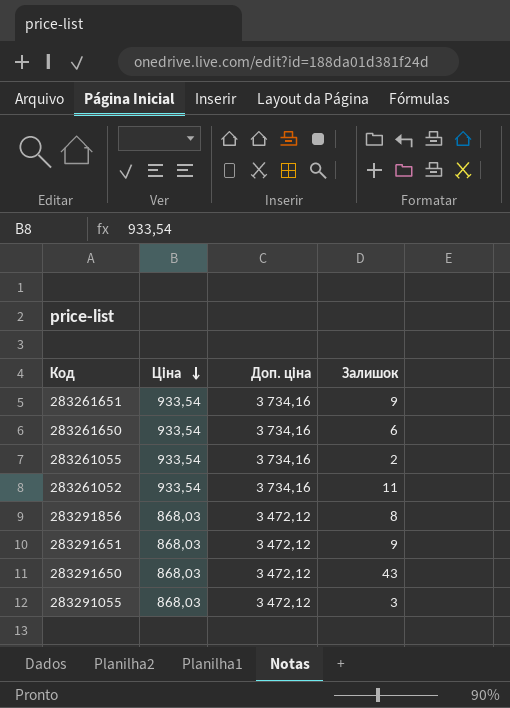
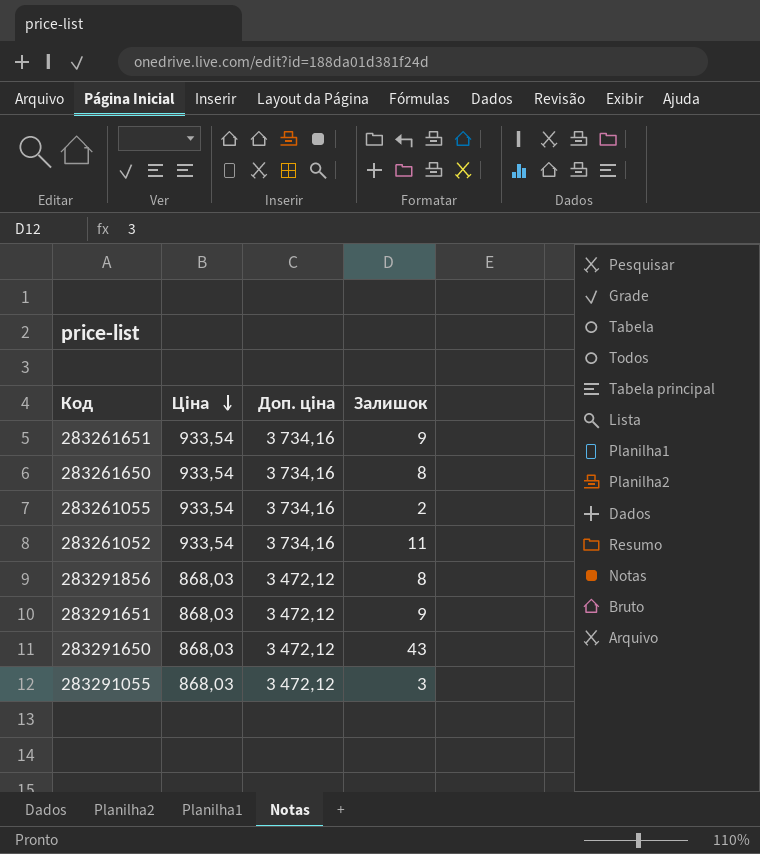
283261650 | Залишок: 6 -> 8

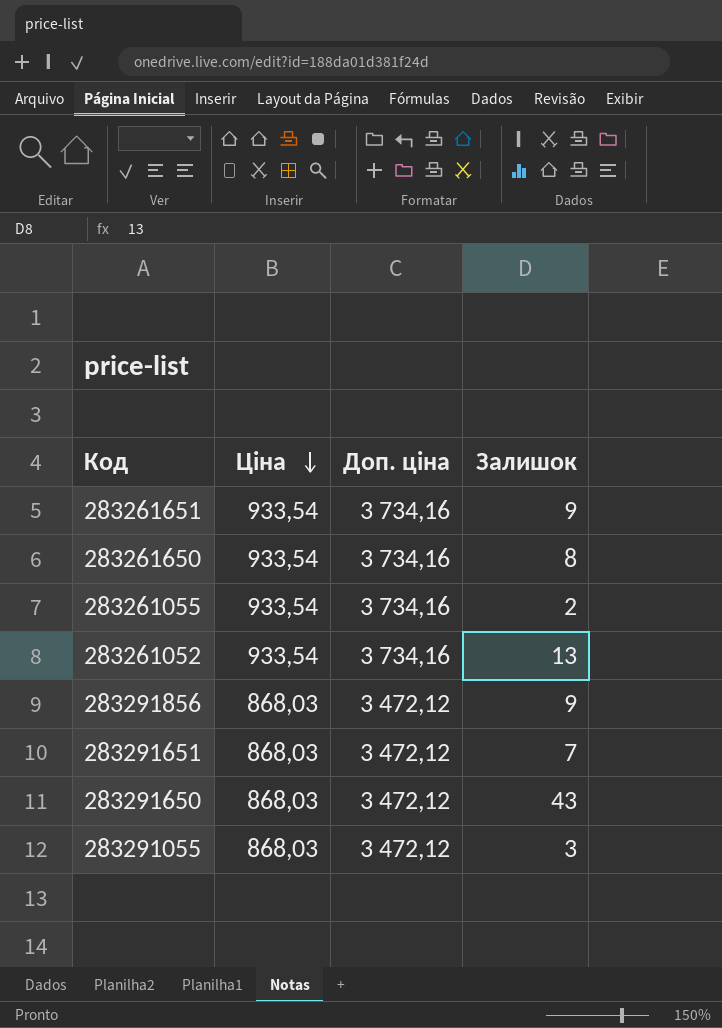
283261052 | Залишок: 11 -> 13
283291856 | Залишок: 8 -> 9
283291651 | Залишок: 9 -> 7

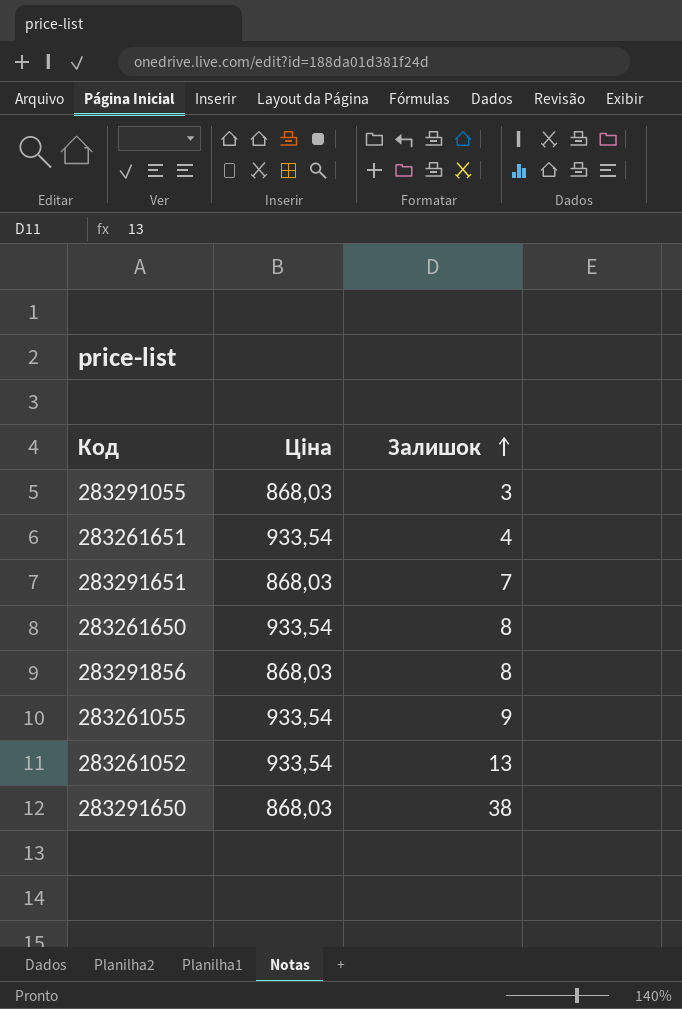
row order: Ціна descending -> Залишок ascending
column Доп. ціна | position: 3 -> none
283261651 | Залишок: 9 -> 4
283291856 | Залишок: 9 -> 8
283261055 | Залишок: 2 -> 9
283291650 | Залишок: 43 -> 38

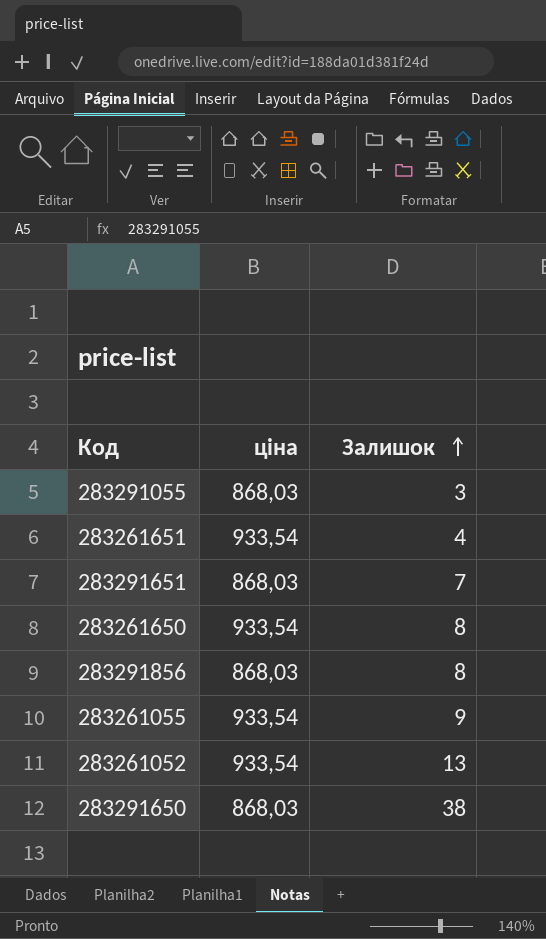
column name: Ціна -> ціна

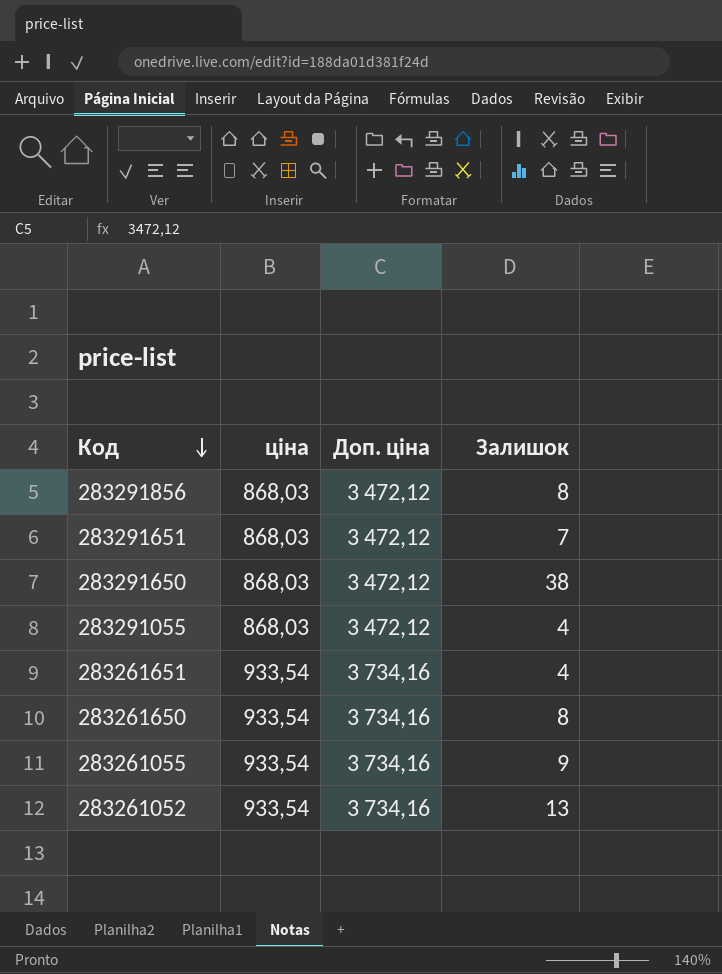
row order: Залишок ascending -> Код descending
column Доп. ціна | position: none -> 3
283291055 | Залишок: 3 -> 4

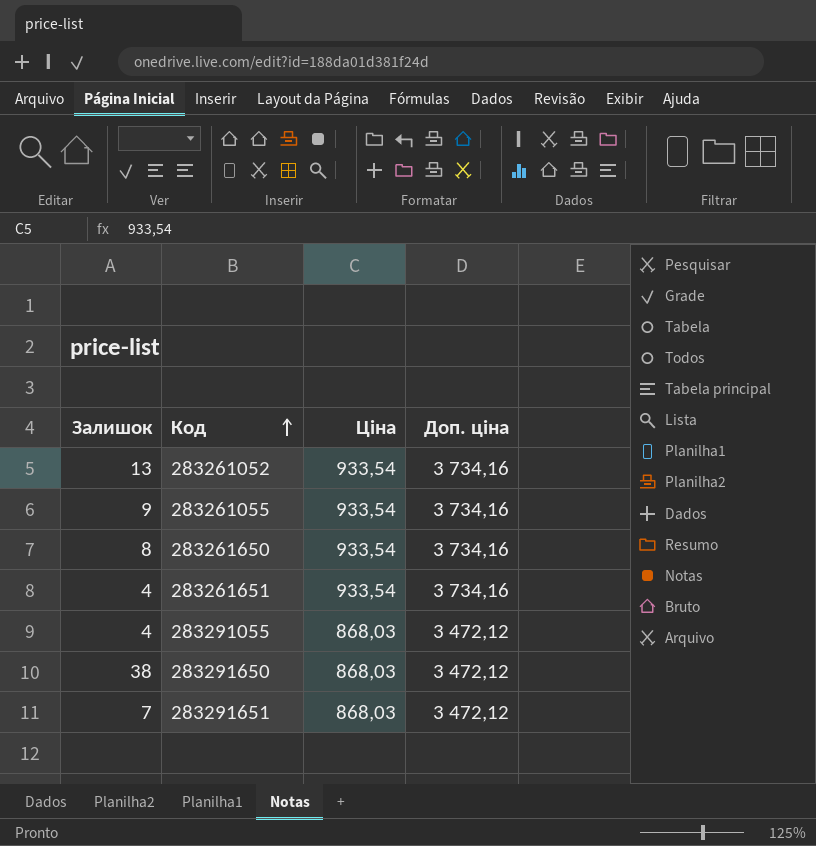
row order: Код descending -> Код ascending
column Залишок | position: 4 -> 1
column name: ціна -> Ціна
row 283291856: 868,03 | 3 472,12 | 8 -> none

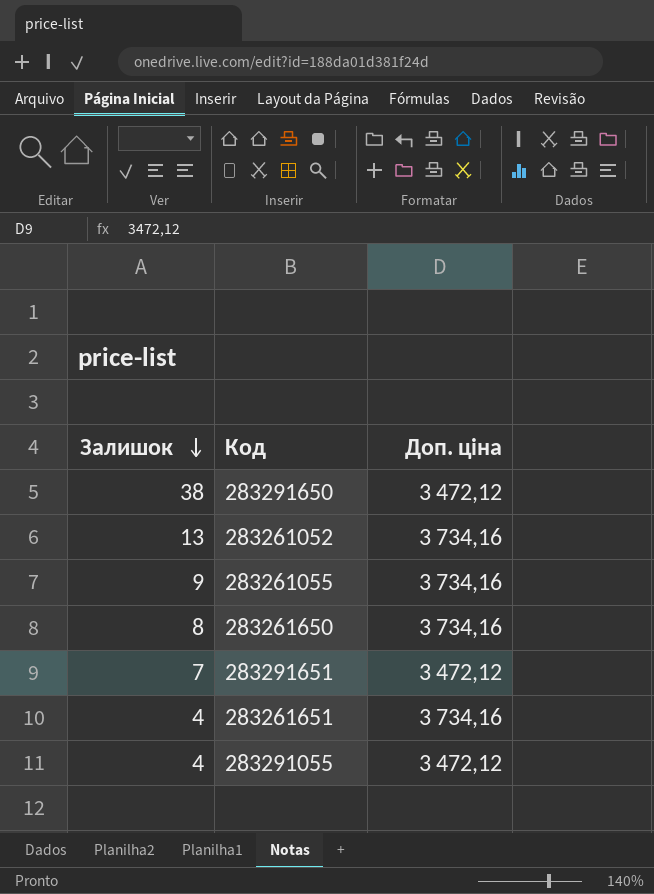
row order: Код ascending -> Залишок descending
column Ціна | position: 3 -> none

